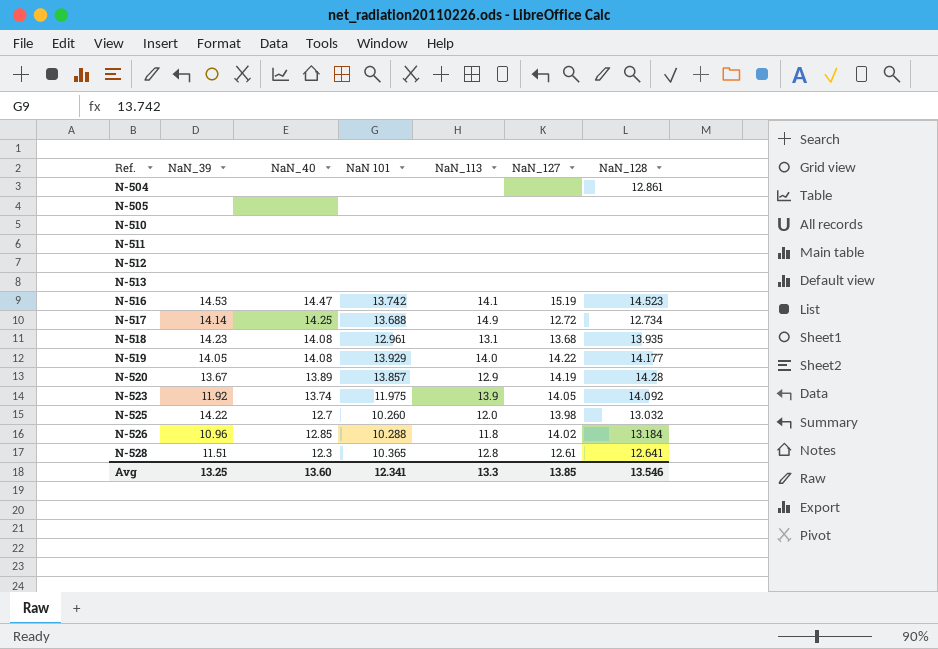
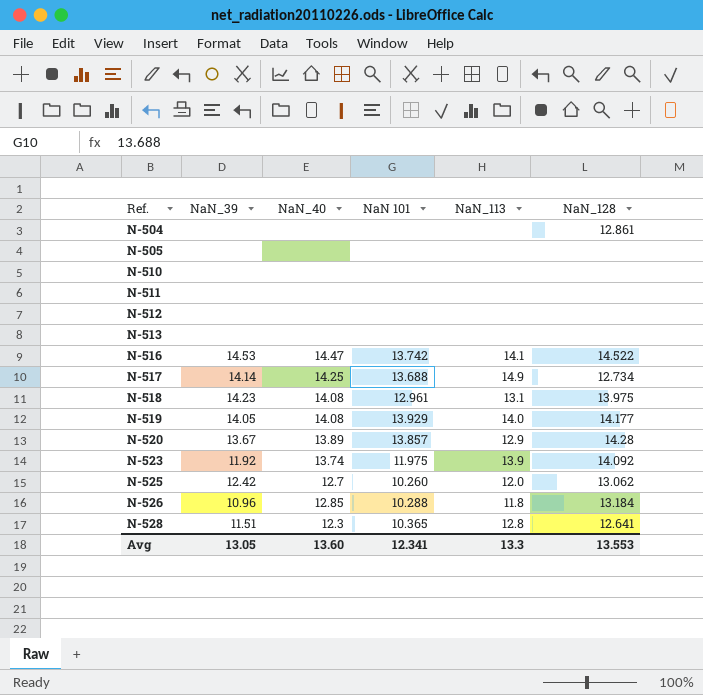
column NaN_127 | position: 6 -> none
N-516 | NaN_128: 14.523 -> 14.522
N-518 | NaN_128: 13.935 -> 13.975
N-525 | NaN_39: 14.22 -> 12.42
N-525 | NaN_128: 13.032 -> 13.062
Avg | NaN_39: 13.25 -> 13.05
Avg | NaN_128: 13.546 -> 13.553

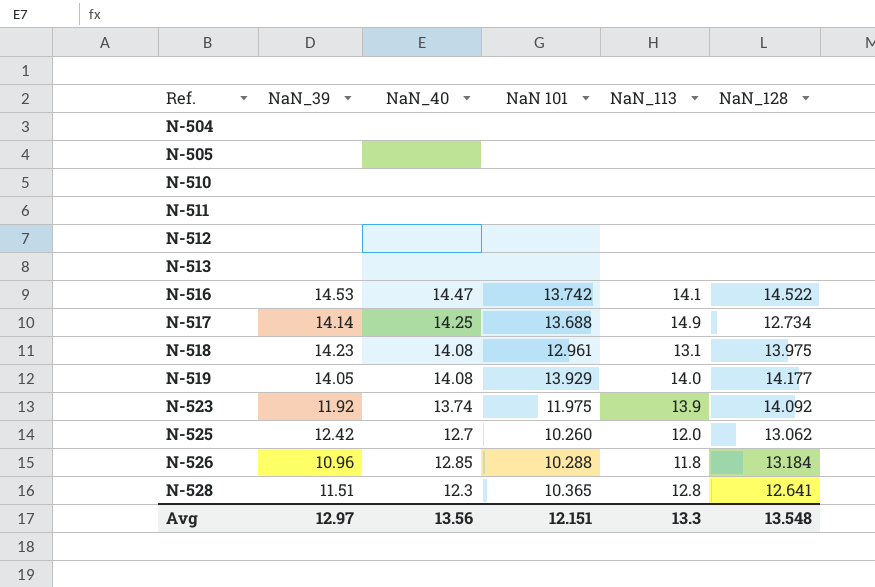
row N-520: 13.67 | 13.89 | 13.857 | 12.9 | 14.28 -> none
N-504 | NaN_128: 12.861 -> none
Avg | NaN_39: 13.05 -> 12.97
Avg | NaN_40: 13.60 -> 13.56
Avg | NaN 101: 12.341 -> 12.151
Avg | NaN_128: 13.553 -> 13.548

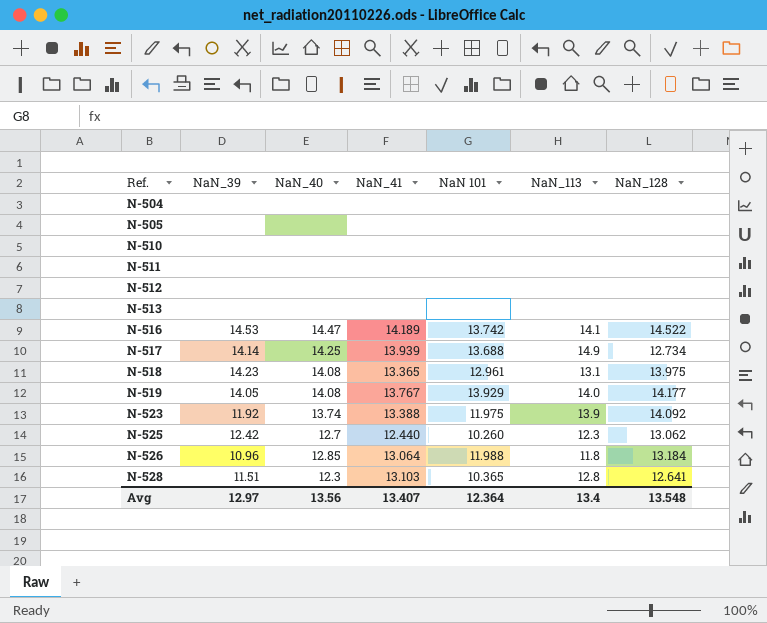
column NaN_41 | position: none -> 4
N-525 | NaN_113: 12.0 -> 12.3
N-526 | NaN 101: 10.288 -> 11.988
Avg | NaN 101: 12.151 -> 12.364
Avg | NaN_113: 13.3 -> 13.4

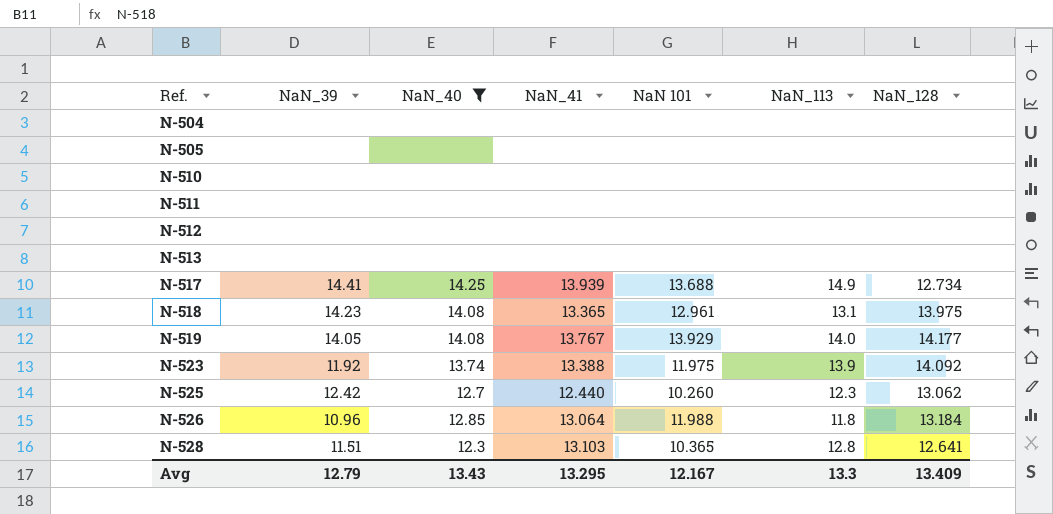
filter: none -> NaN_40 != 14.47
N-517 | NaN_39: 14.14 -> 14.41
Avg | NaN_39: 12.97 -> 12.79
Avg | NaN_40: 13.56 -> 13.43
Avg | NaN_41: 13.407 -> 13.295
Avg | NaN 101: 12.364 -> 12.167
Avg | NaN_113: 13.4 -> 13.3
Avg | NaN_128: 13.548 -> 13.409

